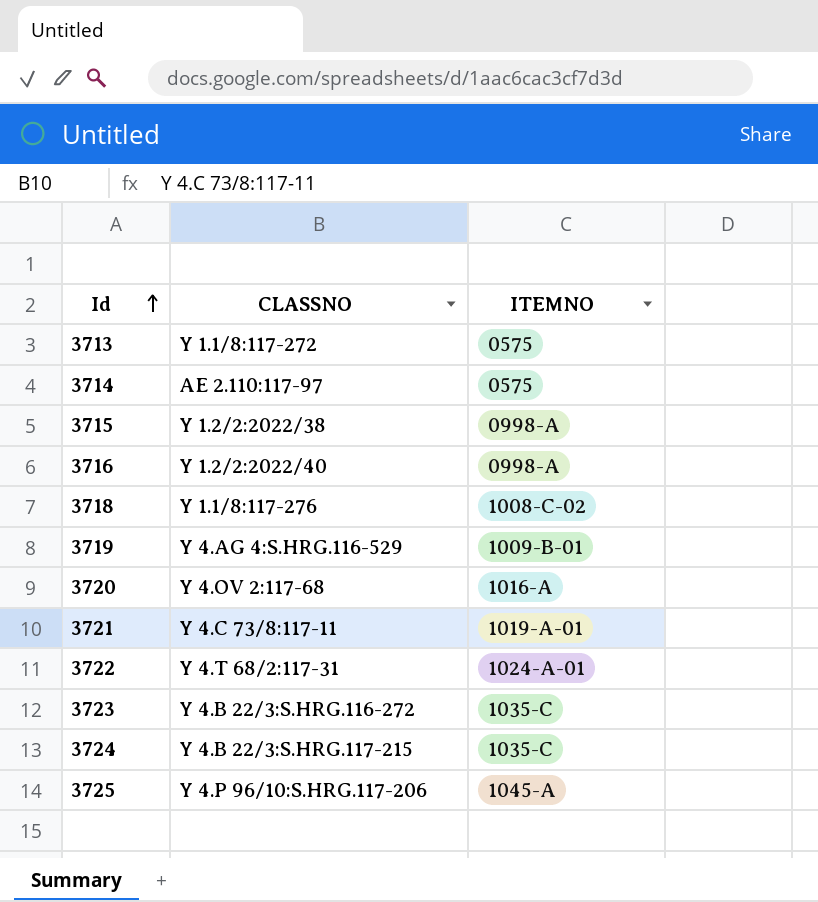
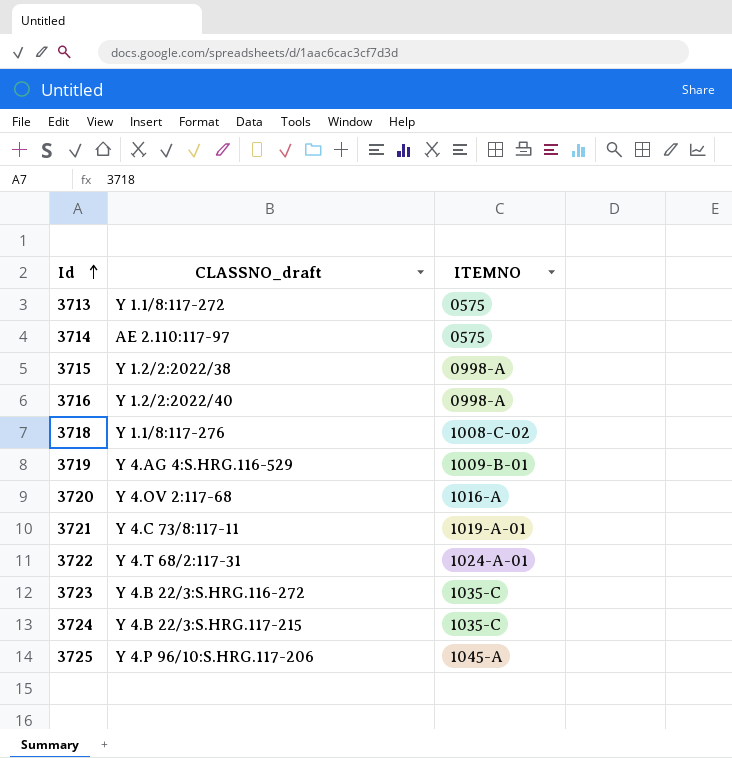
column name: CLASSNO -> CLASSNO_draft

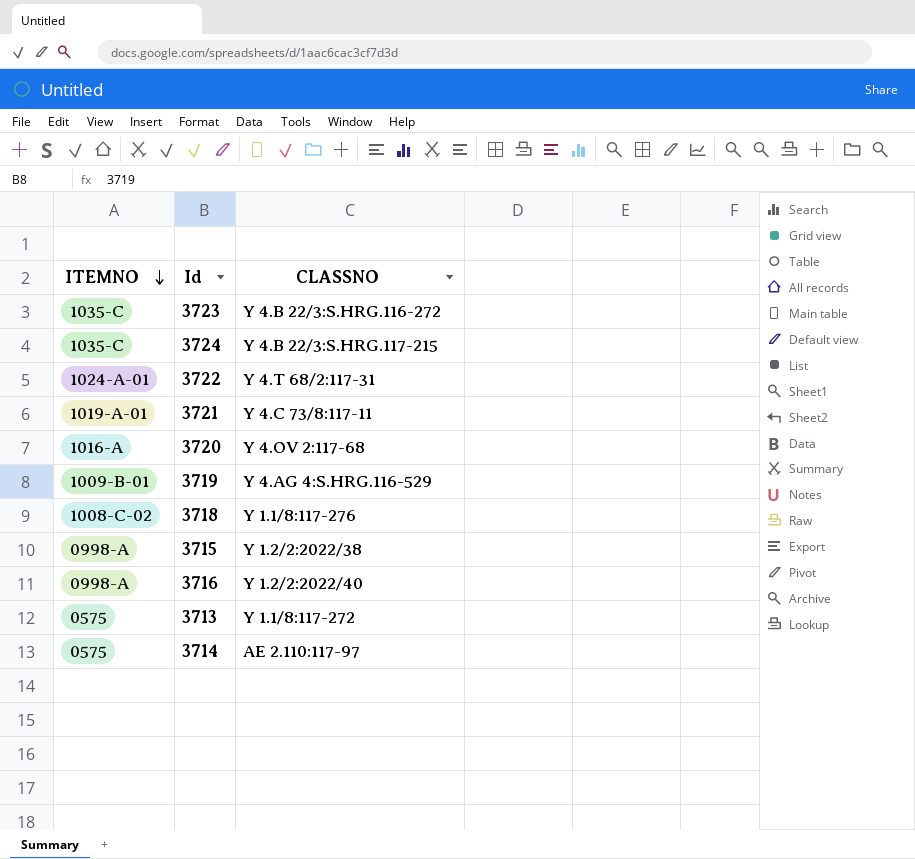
row order: Id ascending -> ITEMNO descending
column ITEMNO | position: 3 -> 1
column name: CLASSNO_draft -> CLASSNO
row 3725: Y 4.P 96/10:S.HRG.117-206 | 1045-A -> none

